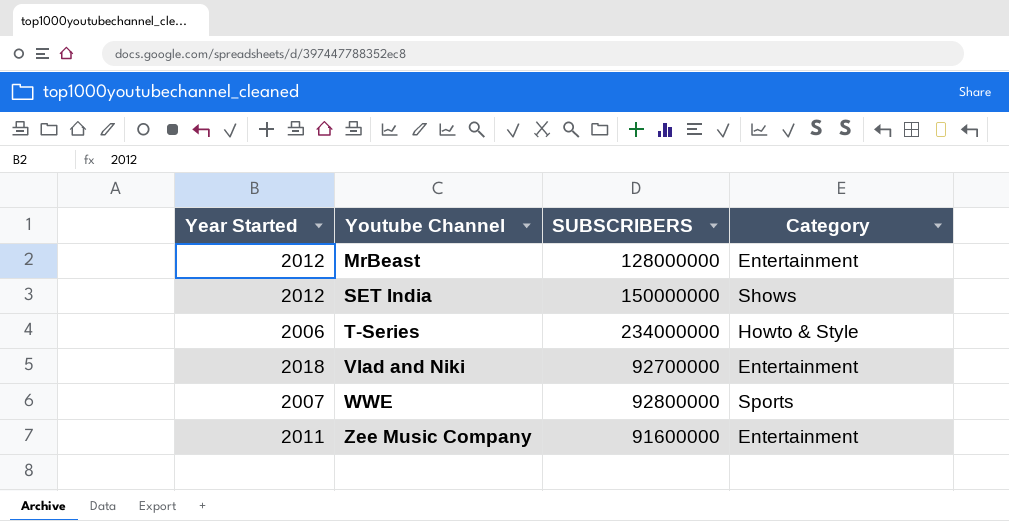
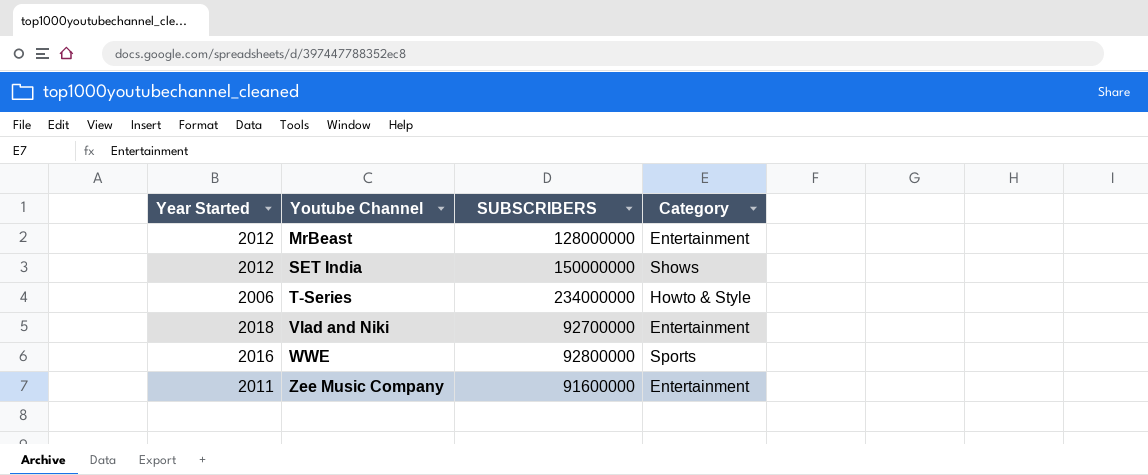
WWE | Year Started: 2007 -> 2016

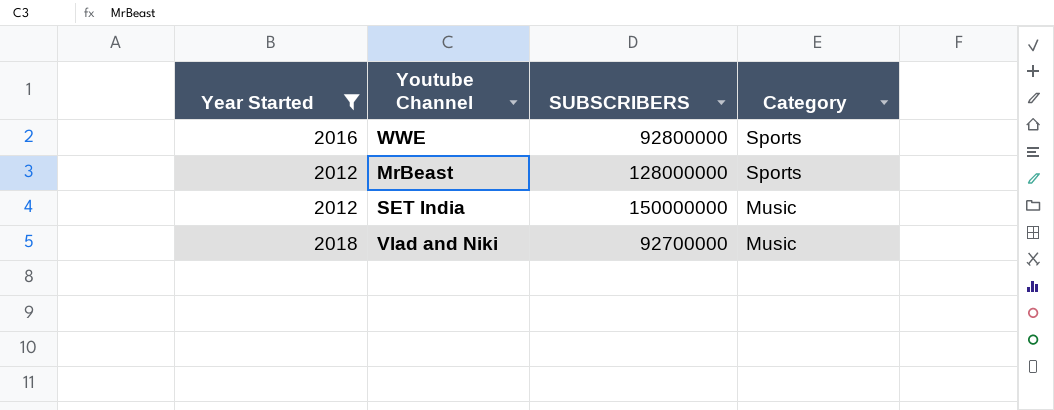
filter: none -> Year Started >= 2012
row order: Youtube Channel ascending -> Category descending
MrBeast | Category: Entertainment -> Sports
SET India | Category: Shows -> Music
Vlad and Niki | Category: Entertainment -> Music

